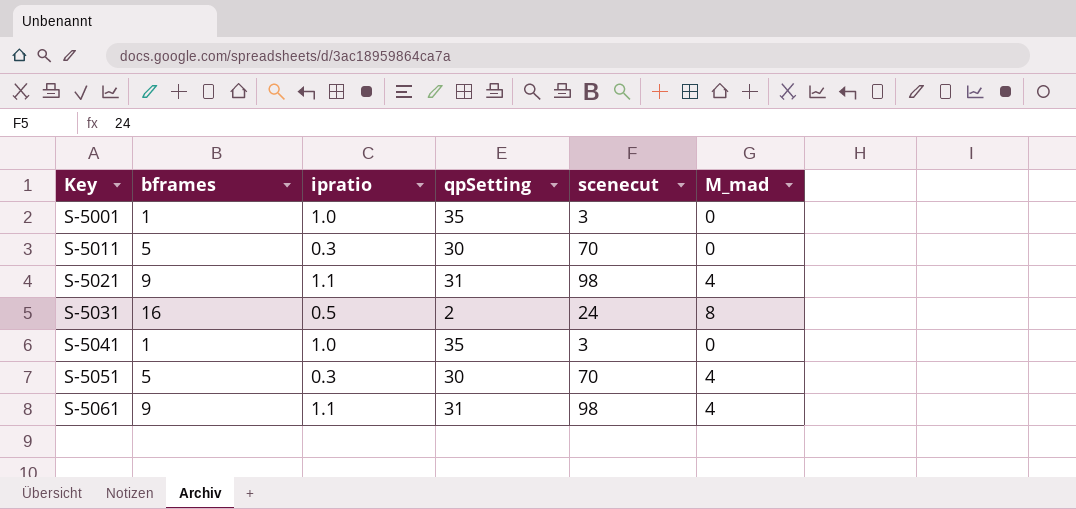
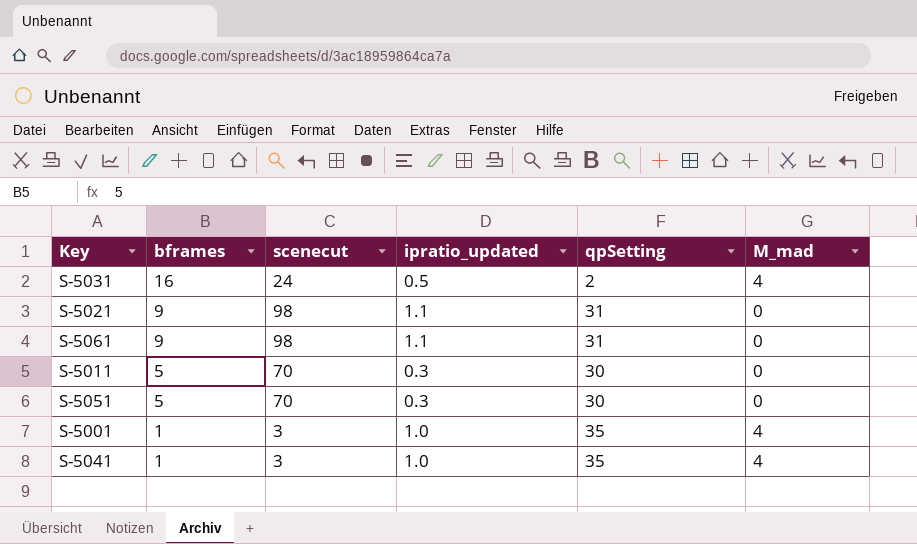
row order: Key ascending -> bframes descending
column scenecut | position: 5 -> 3
column name: ipratio -> ipratio_updated
S-5031 | M_mad: 8 -> 4
S-5021 | M_mad: 4 -> 0
S-5061 | M_mad: 4 -> 0
S-5051 | M_mad: 4 -> 0
S-5001 | M_mad: 0 -> 4
S-5041 | M_mad: 0 -> 4

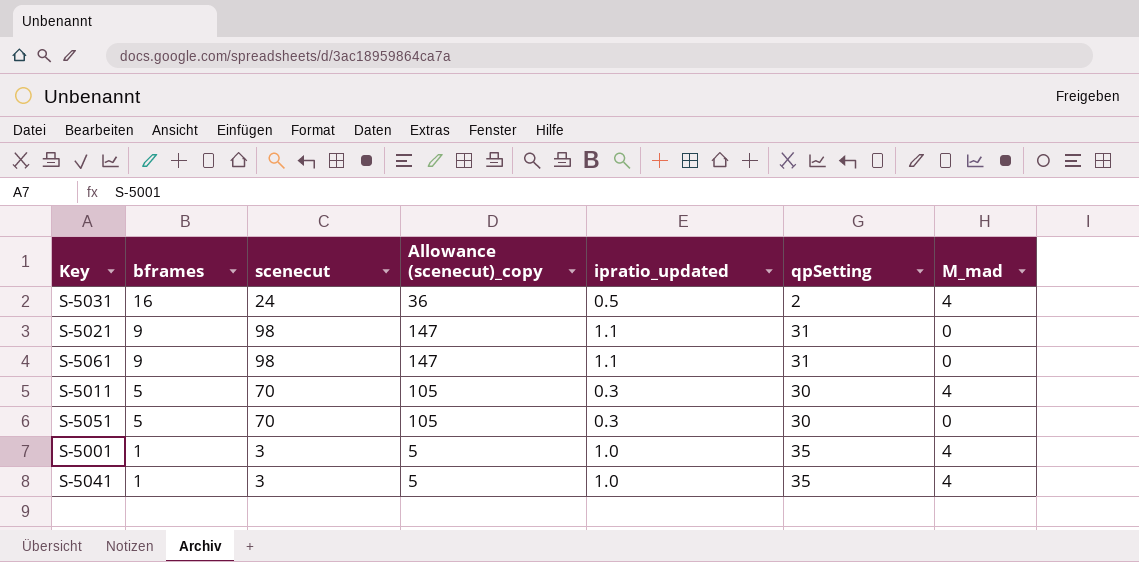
column Allowance (scenecut)_copy | formula: none -> [scenecut] * 1.5
S-5011 | M_mad: 0 -> 4

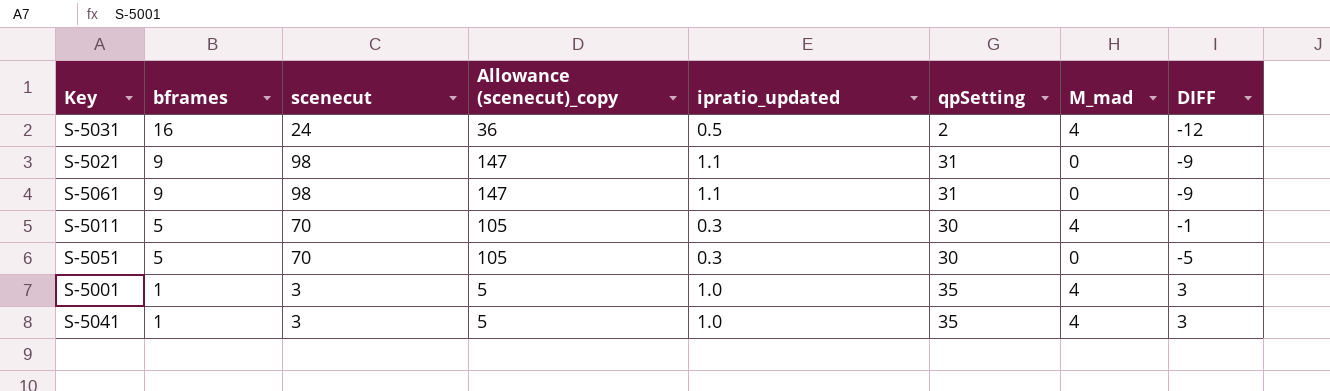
column DIFF | formula: none -> [M_mad] - [bframes]

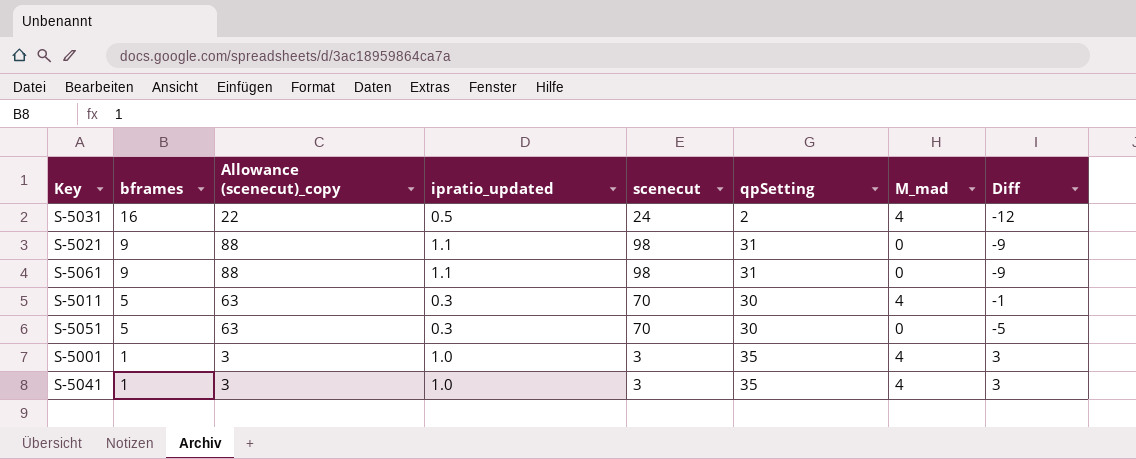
column Allowance (scenecut)_copy | formula: [scenecut] * 1.5 -> [scenecut] * 0.9
column scenecut | position: 3 -> 5
column name: DIFF -> Diff

